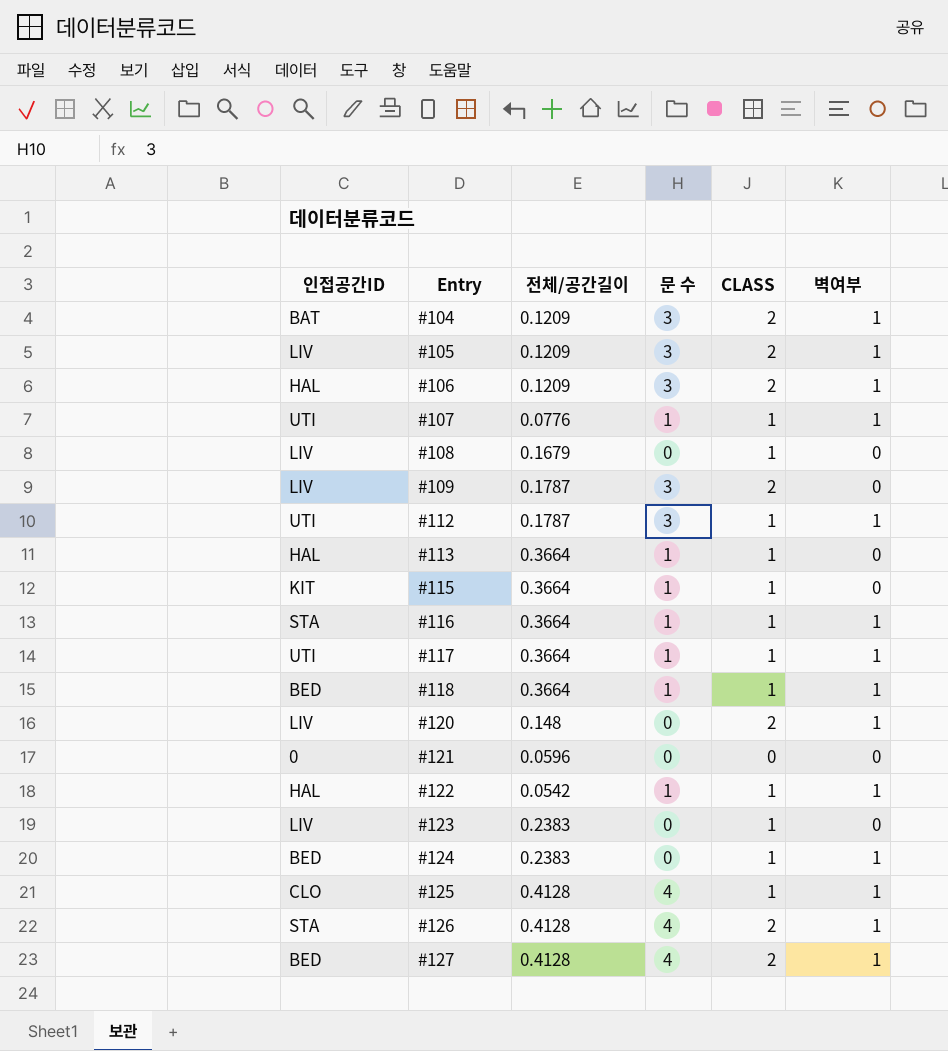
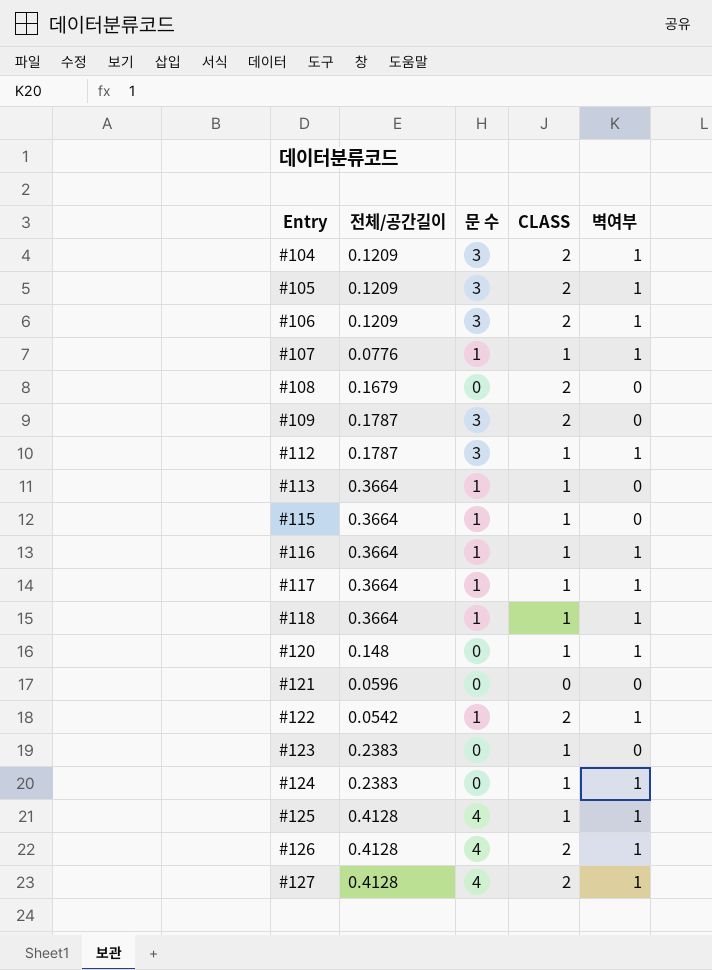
column 인접공간ID | position: 1 -> none
#108 | CLASS: 1 -> 2
#120 | CLASS: 2 -> 1
#122 | CLASS: 1 -> 2

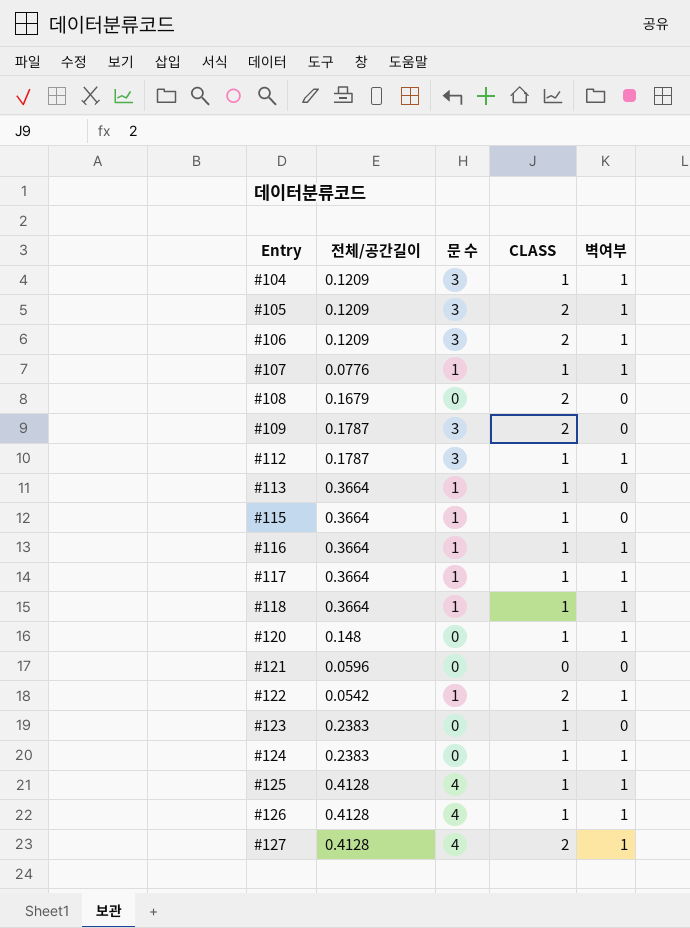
#104 | CLASS: 2 -> 1
#126 | CLASS: 2 -> 1

